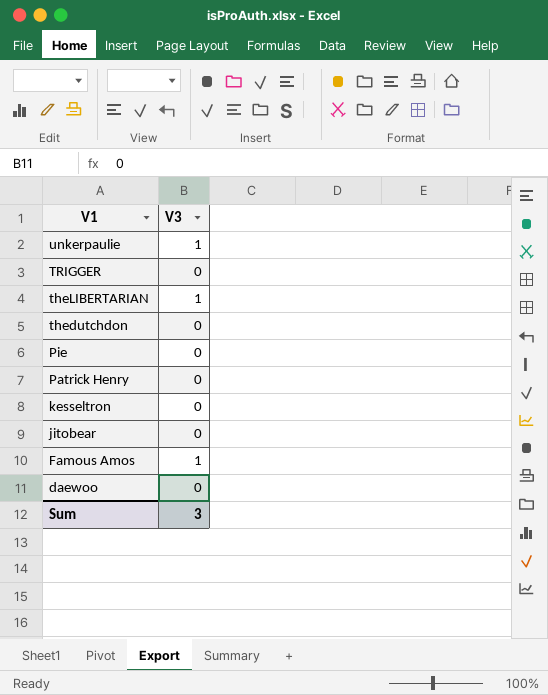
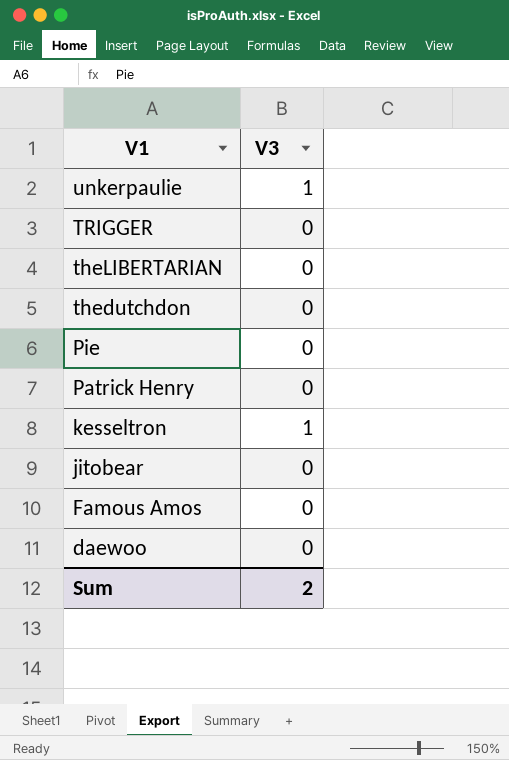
theLIBERTARIAN | V3: 1 -> 0
kesseltron | V3: 0 -> 1
Famous Amos | V3: 1 -> 0
Sum | V3: 3 -> 2

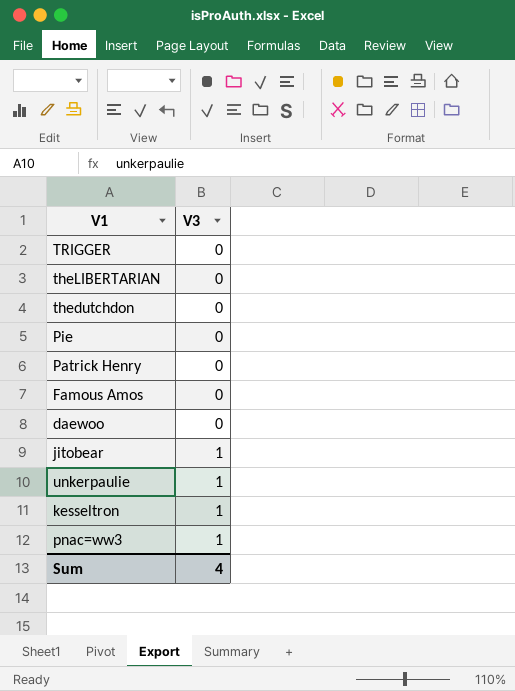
row order: V1 descending -> V3 ascending
jitobear | V3: 0 -> 1
row pnac=ww3: none -> 1
Sum | V3: 2 -> 4

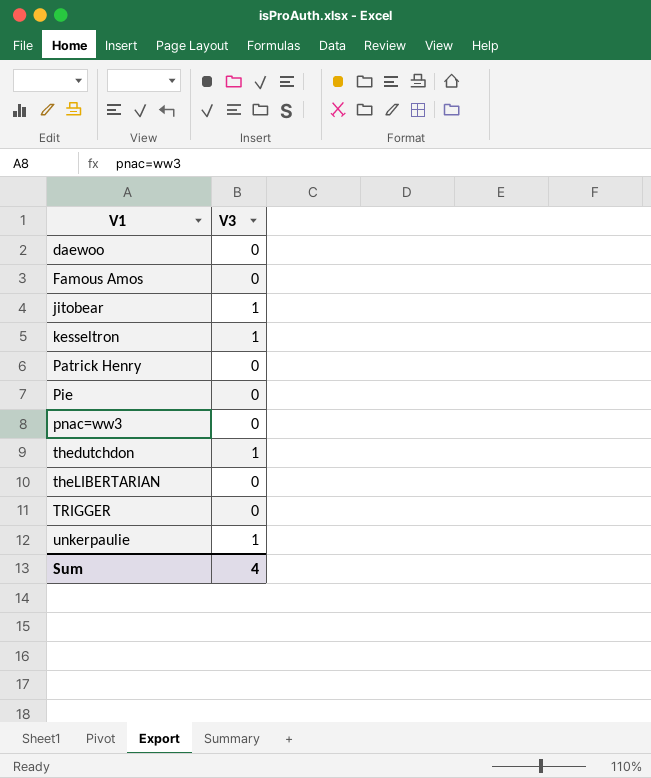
row order: V3 ascending -> V1 ascending
pnac=ww3 | V3: 1 -> 0
thedutchdon | V3: 0 -> 1

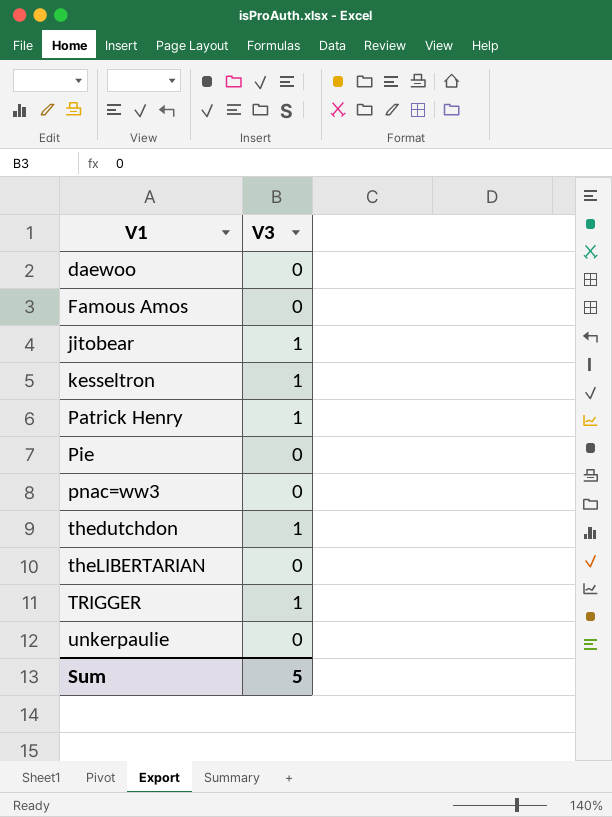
Patrick Henry | V3: 0 -> 1
TRIGGER | V3: 0 -> 1
unkerpaulie | V3: 1 -> 0
Sum | V3: 4 -> 5

